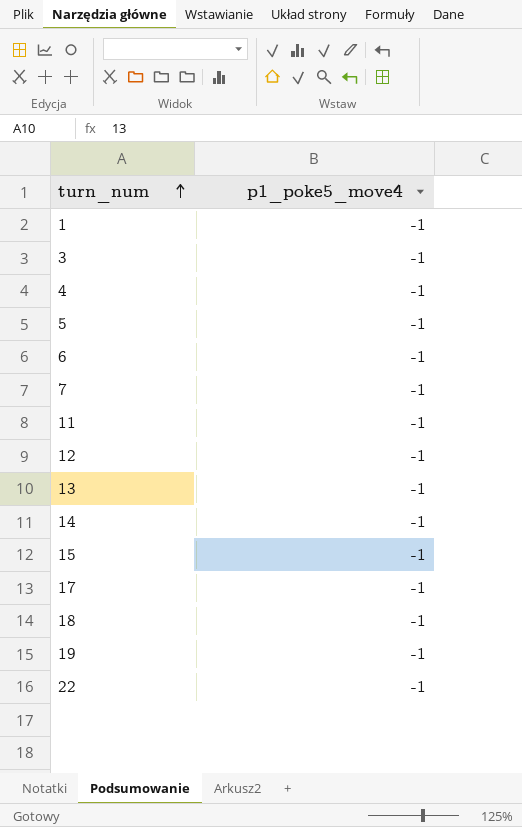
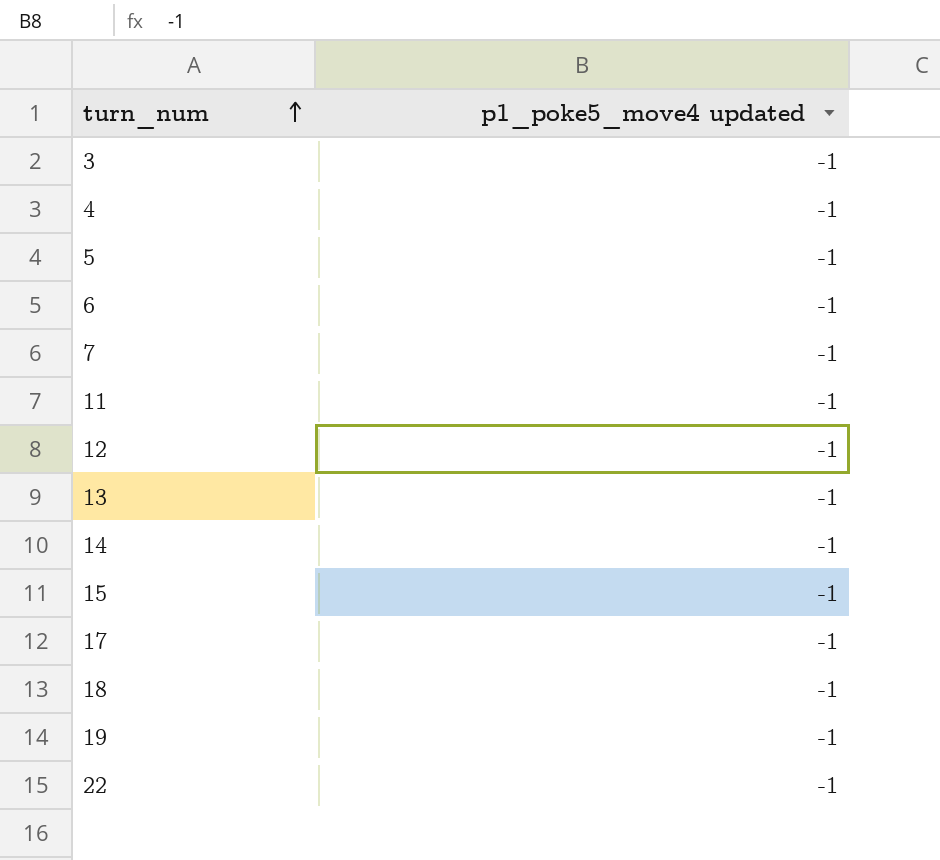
column name: p1_poke5_move4 -> p1_poke5_move4 updated
row 1: -1 -> none

